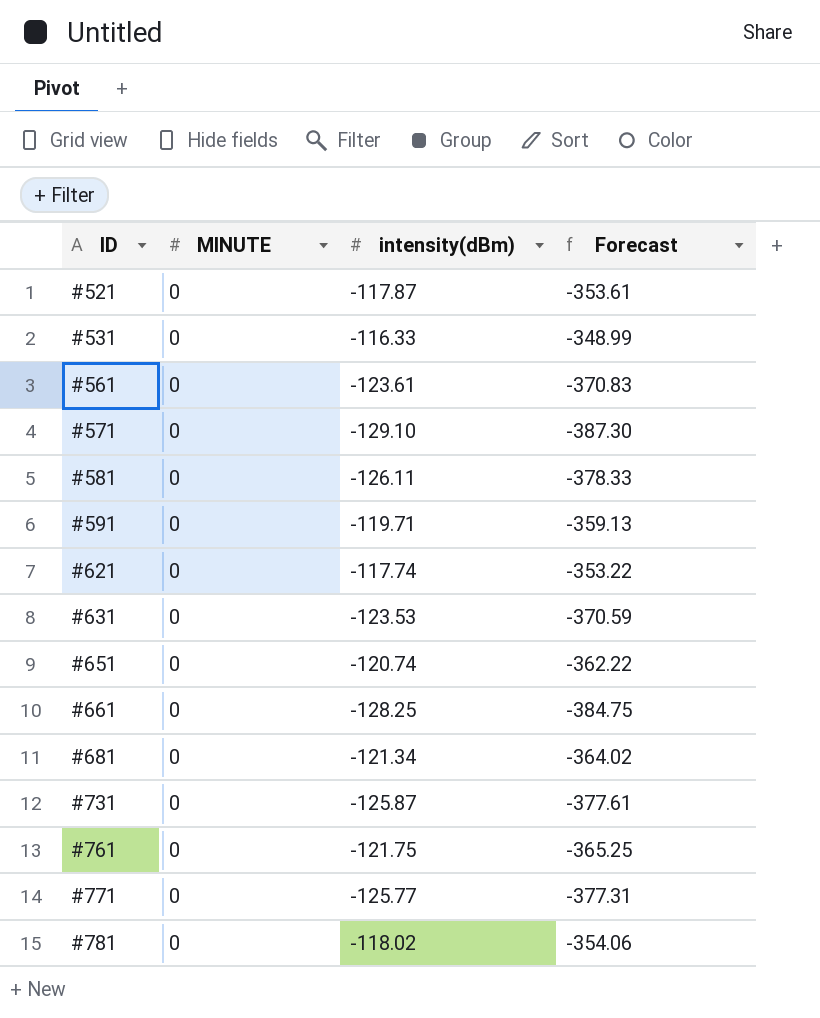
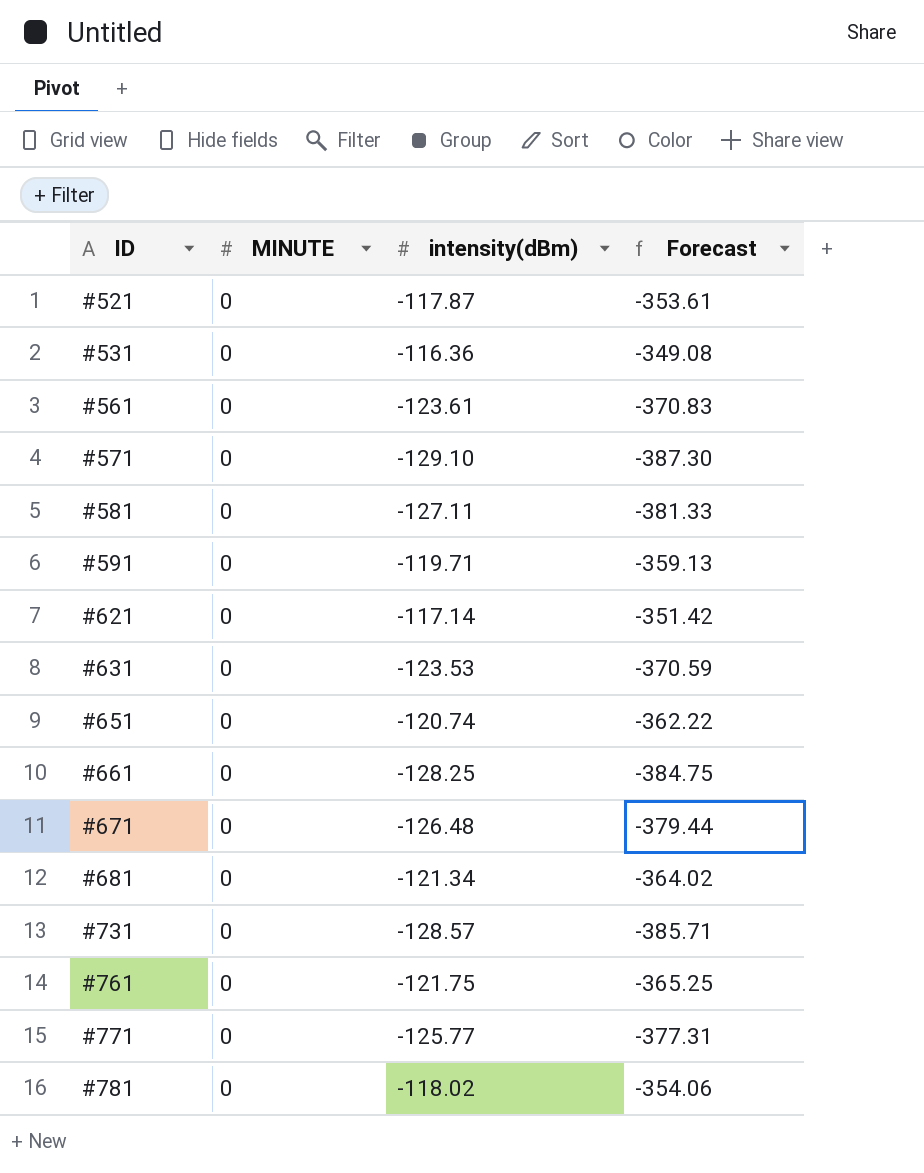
#531 | intensity(dBm): -116.33 -> -116.36
#531 | Forecast: -348.99 -> -349.08
#581 | intensity(dBm): -126.11 -> -127.11
#581 | Forecast: -378.33 -> -381.33
#621 | intensity(dBm): -117.74 -> -117.14
#621 | Forecast: -353.22 -> -351.42
row #671: none -> 0 | -126.48 | -379.44
#731 | intensity(dBm): -125.87 -> -128.57
#731 | Forecast: -377.61 -> -385.71

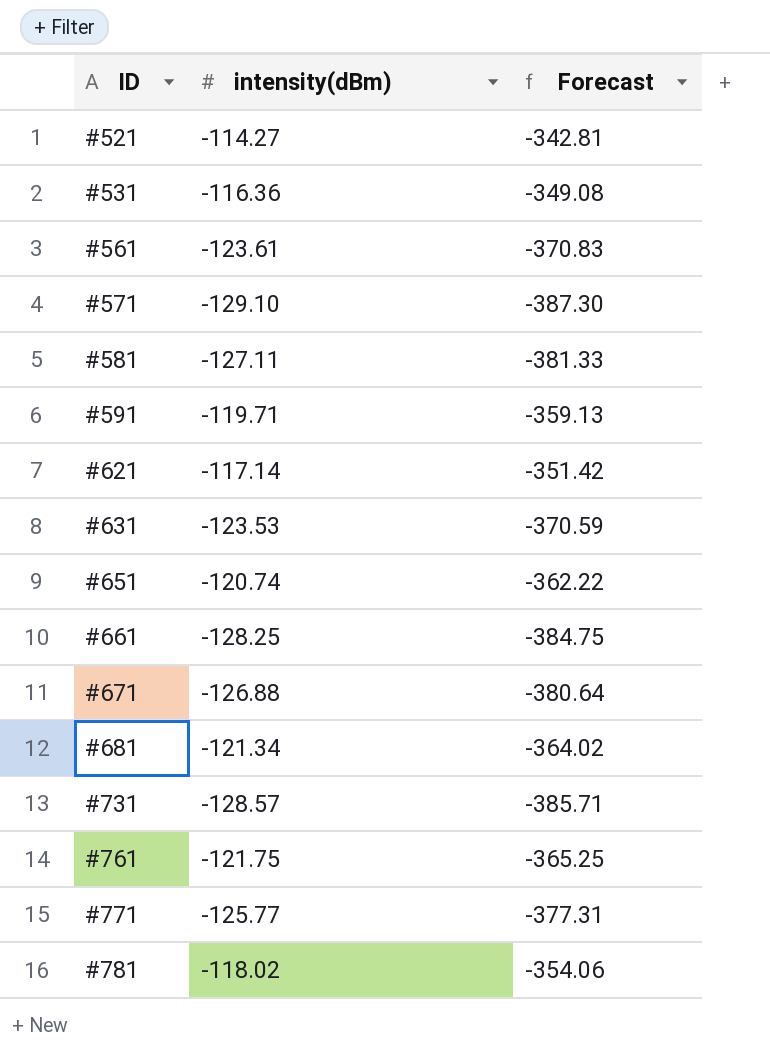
column MINUTE | position: 2 -> none
#521 | intensity(dBm): -117.87 -> -114.27
#521 | Forecast: -353.61 -> -342.81
#671 | intensity(dBm): -126.48 -> -126.88
#671 | Forecast: -379.44 -> -380.64

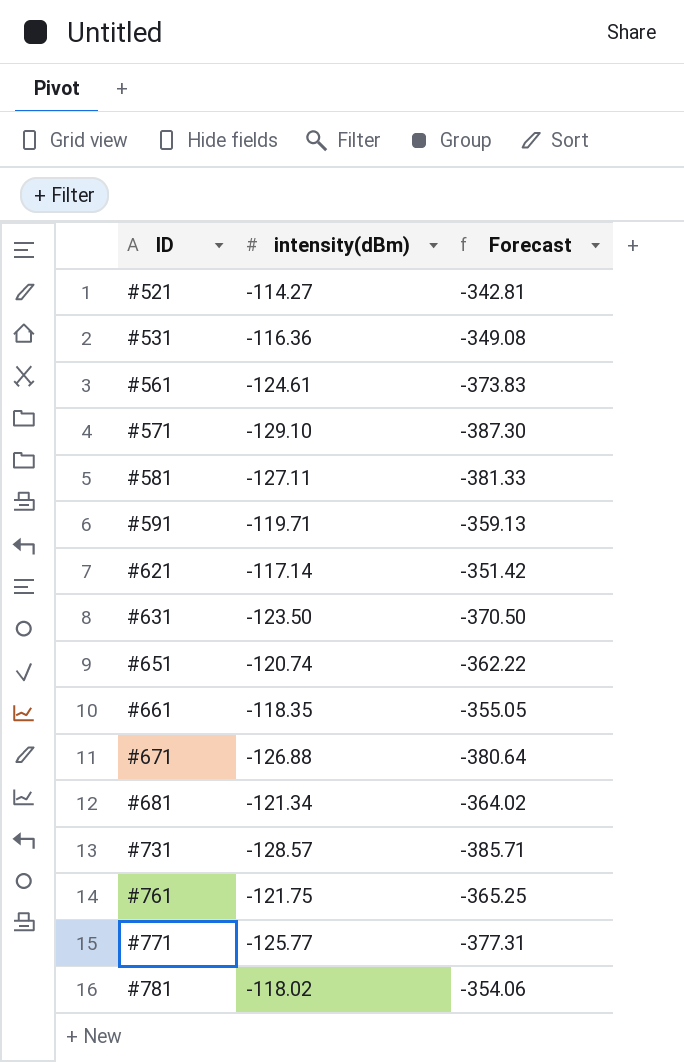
#561 | intensity(dBm): -123.61 -> -124.61
#561 | Forecast: -370.83 -> -373.83
#631 | intensity(dBm): -123.53 -> -123.50
#631 | Forecast: -370.59 -> -370.50
#661 | intensity(dBm): -128.25 -> -118.35
#661 | Forecast: -384.75 -> -355.05

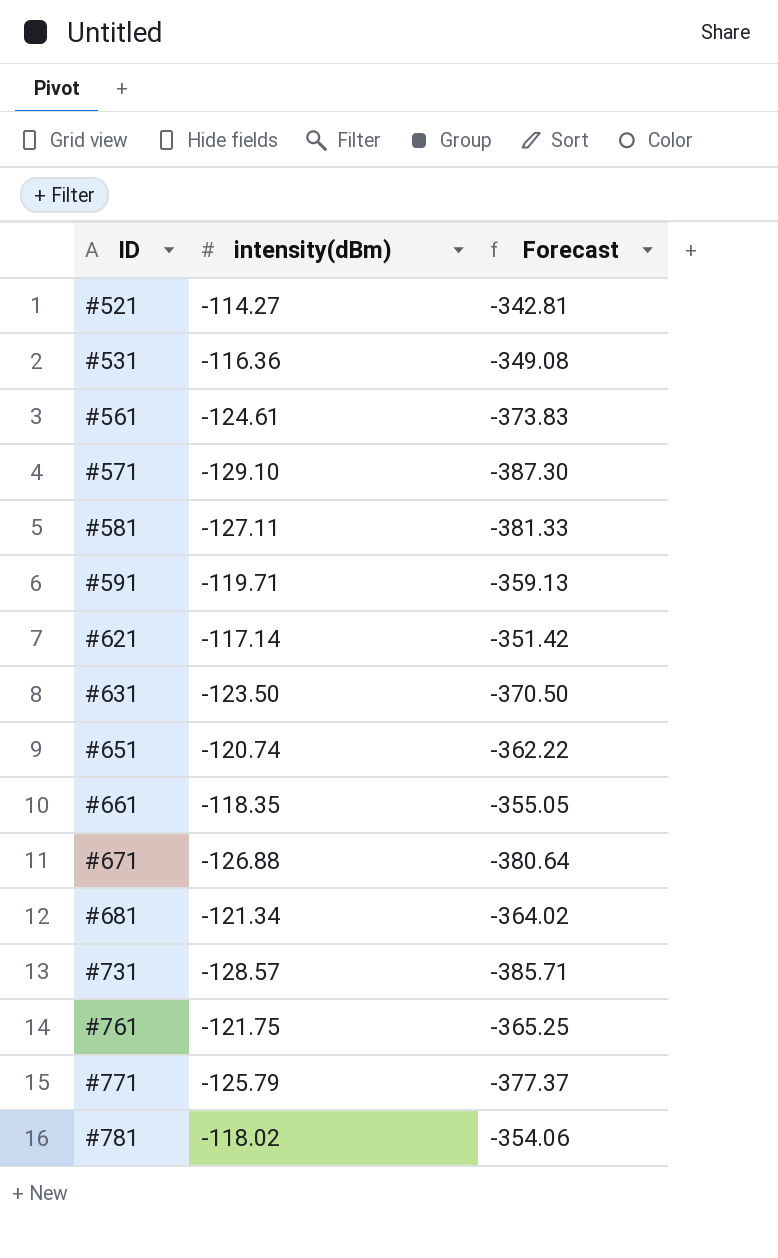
#771 | intensity(dBm): -125.77 -> -125.79
#771 | Forecast: -377.31 -> -377.37

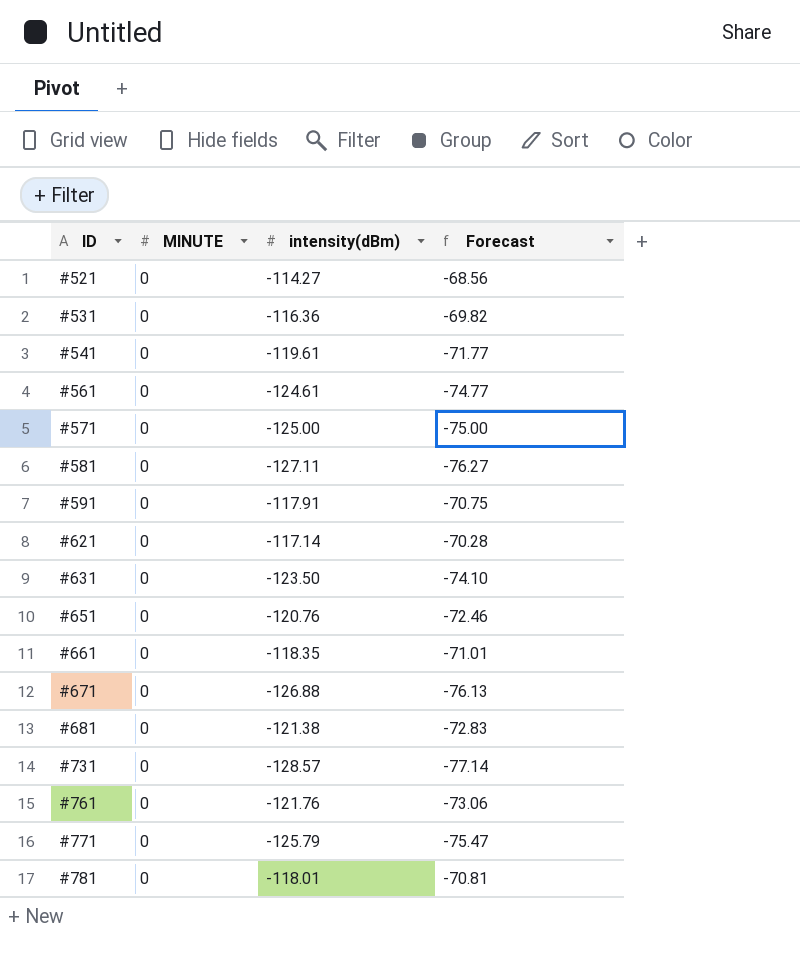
column MINUTE | position: none -> 2
column Forecast | formula: [intensity(dBm)] * 3 -> [intensity(dBm)] * 0.6
row #541: none -> 0 | -119.61 | -71.77
#571 | intensity(dBm): -129.10 -> -125.00
#591 | intensity(dBm): -119.71 -> -117.91
#651 | intensity(dBm): -120.74 -> -120.76
#681 | intensity(dBm): -121.34 -> -121.38
#761 | intensity(dBm): -121.75 -> -121.76
#781 | intensity(dBm): -118.02 -> -118.01

